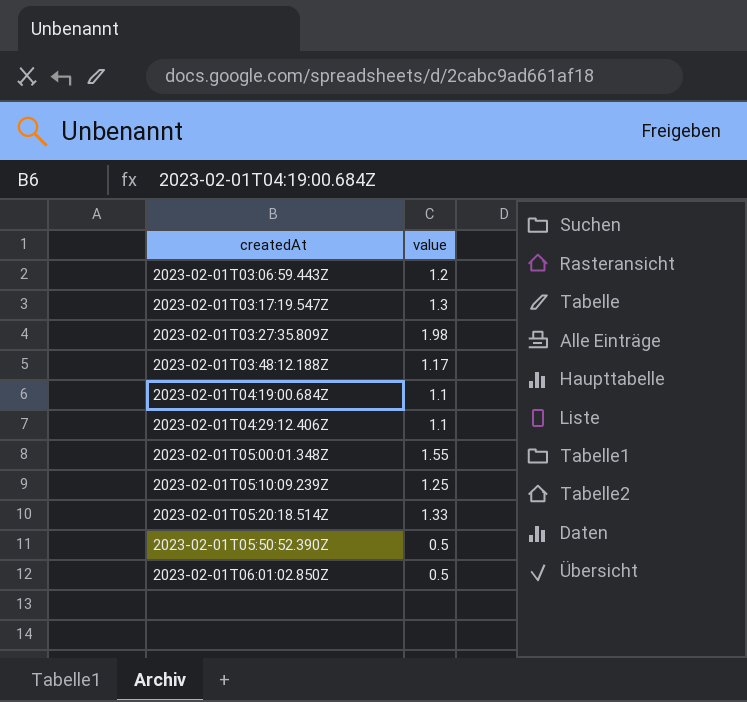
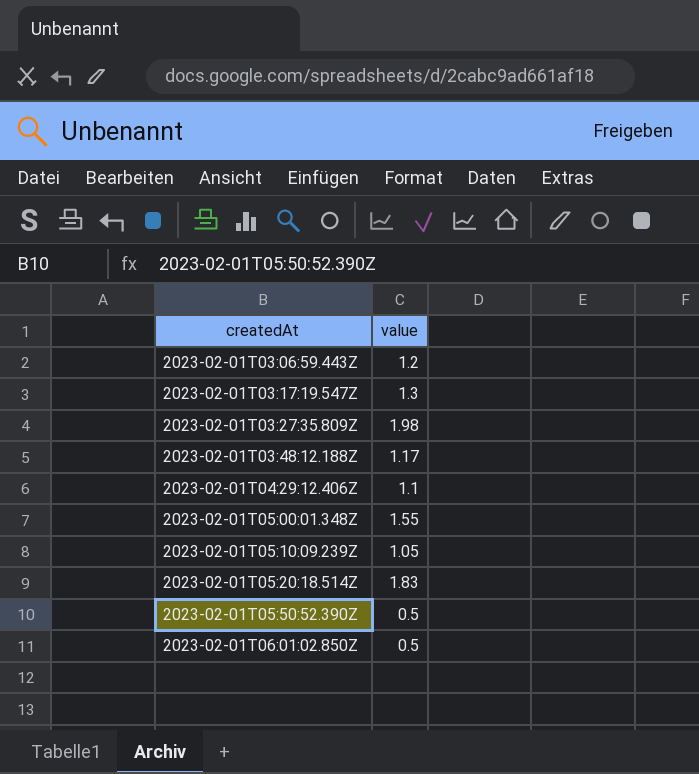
row 2023-02-01T04:19:00.684Z: 1.1 -> none
2023-02-01T05:10:09.239Z | value: 1.25 -> 1.05
2023-02-01T05:20:18.514Z | value: 1.33 -> 1.83

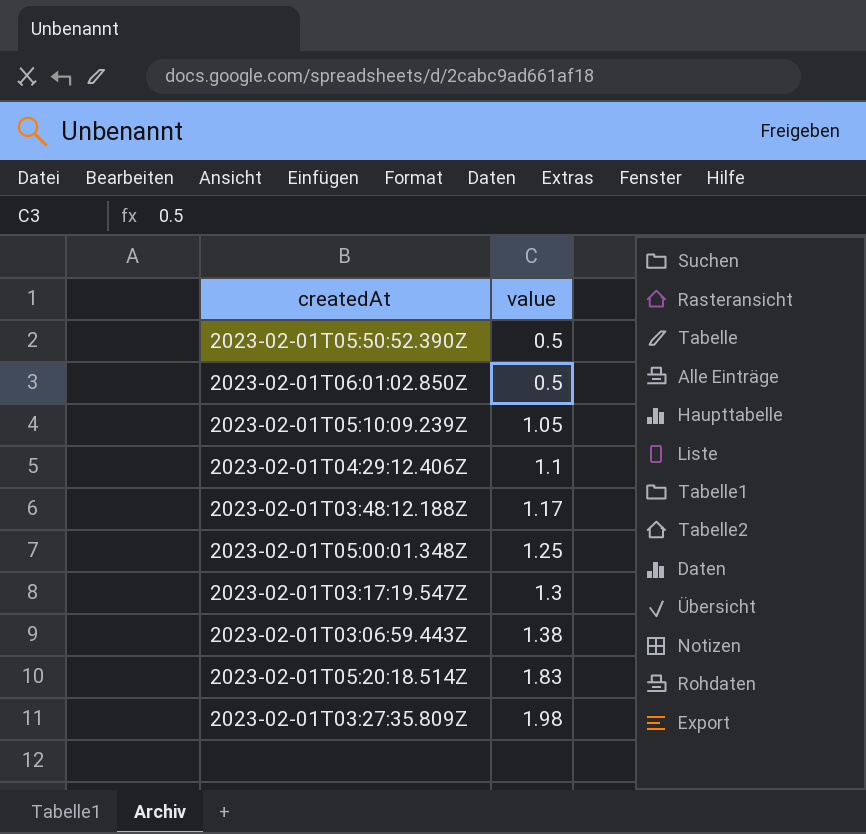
row order: createdAt ascending -> value ascending
2023-02-01T05:00:01.348Z | value: 1.55 -> 1.25
2023-02-01T03:06:59.443Z | value: 1.2 -> 1.38

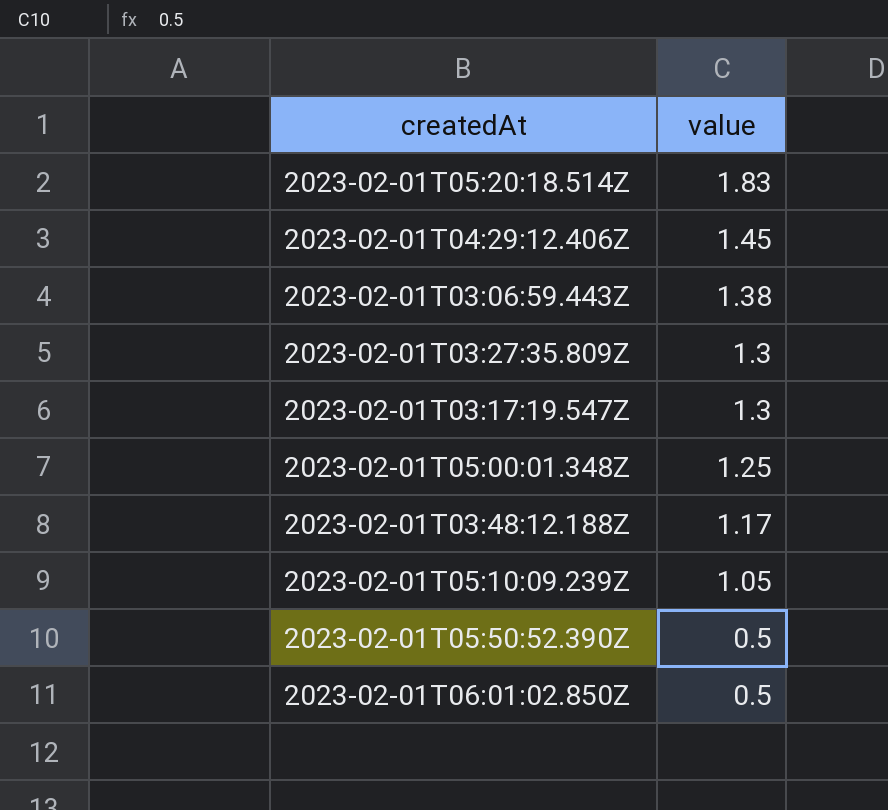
row order: value ascending -> value descending
2023-02-01T04:29:12.406Z | value: 1.1 -> 1.45
2023-02-01T03:27:35.809Z | value: 1.98 -> 1.3

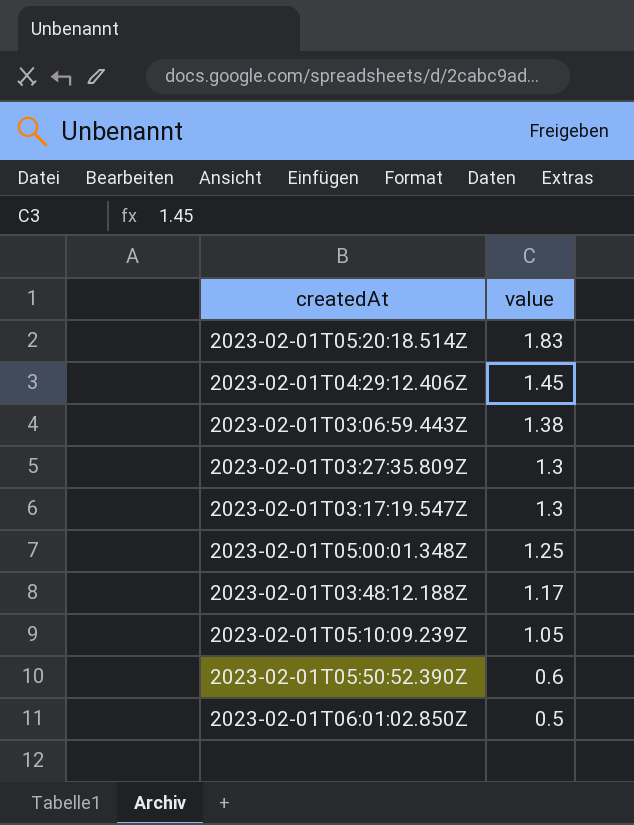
2023-02-01T05:50:52.390Z | value: 0.5 -> 0.6

